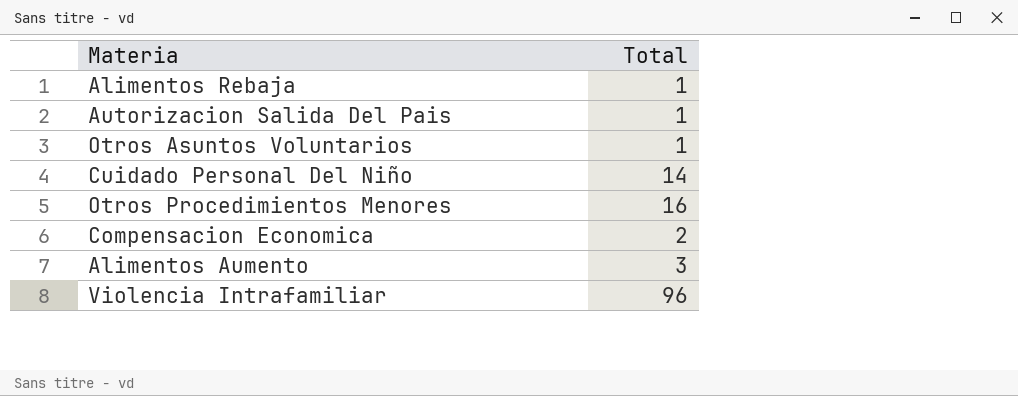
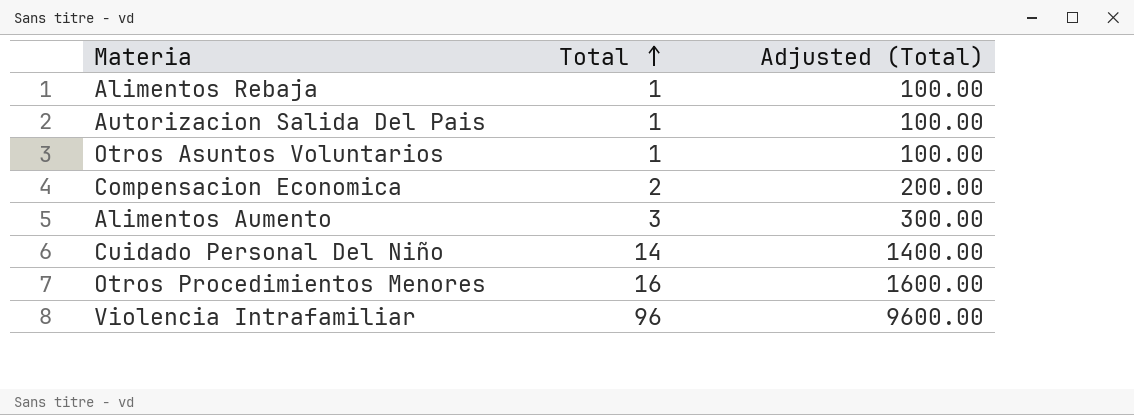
row order: none -> Total ascending
column Adjusted (Total) | formula: none -> [Total] * 100

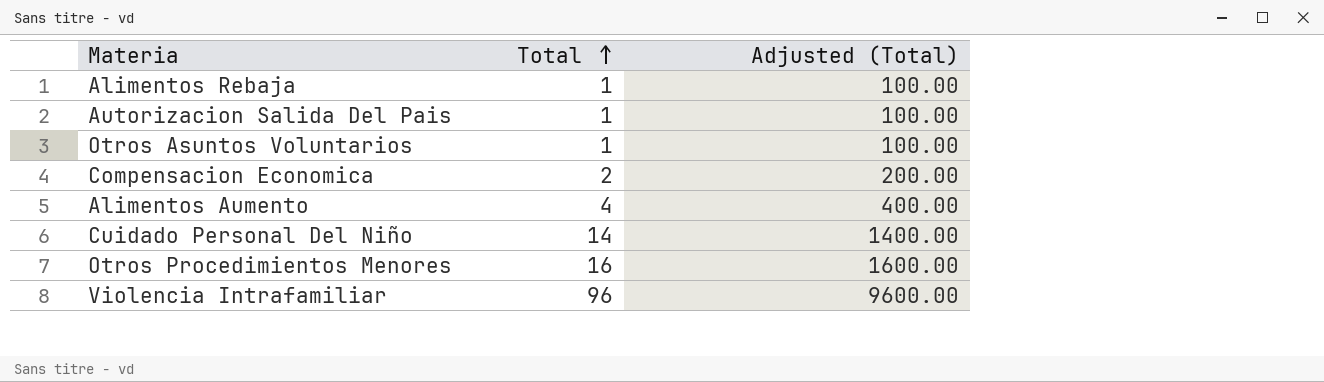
Alimentos Aumento | Total: 3 -> 4
Alimentos Aumento | Adjusted (Total): 300.00 -> 400.00

